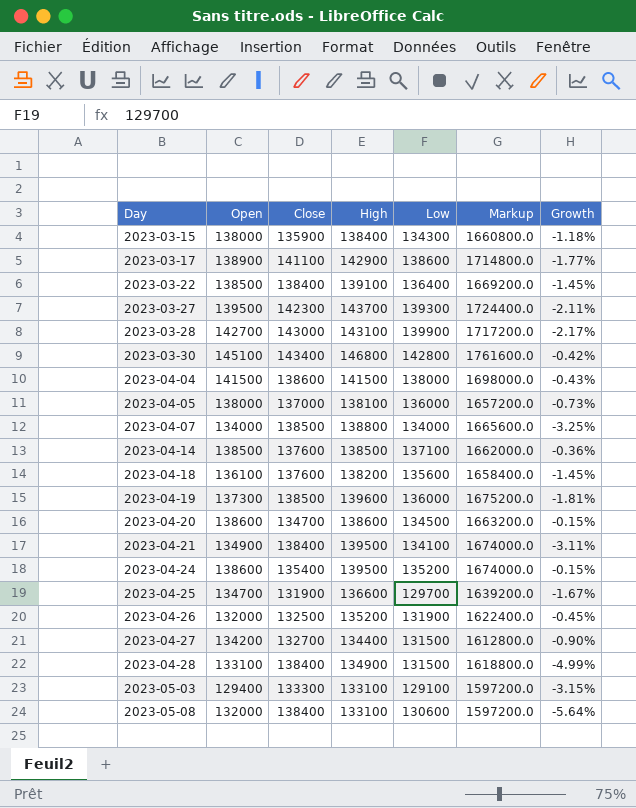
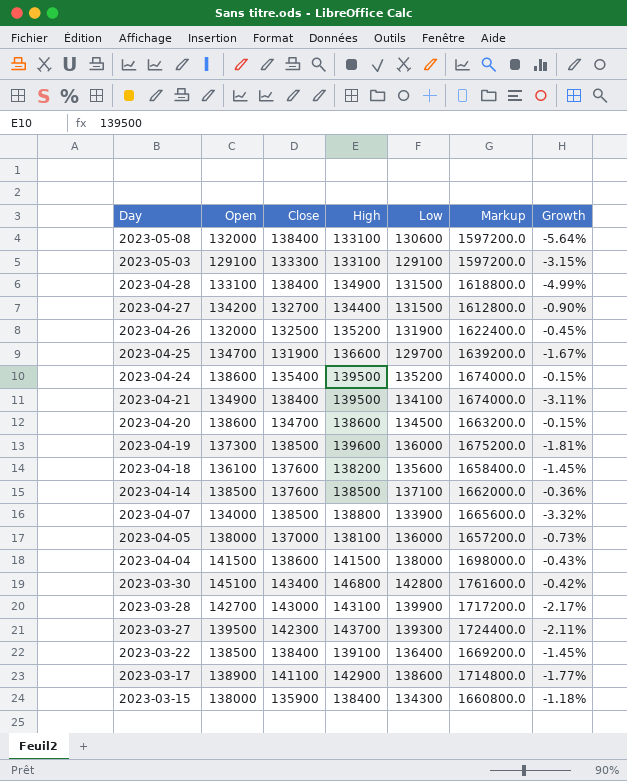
row order: Day ascending -> Day descending
2023-05-03 | Open: 129400 -> 129100
2023-04-07 | Low: 134000 -> 133900
2023-04-07 | Growth: -3.25% -> -3.32%

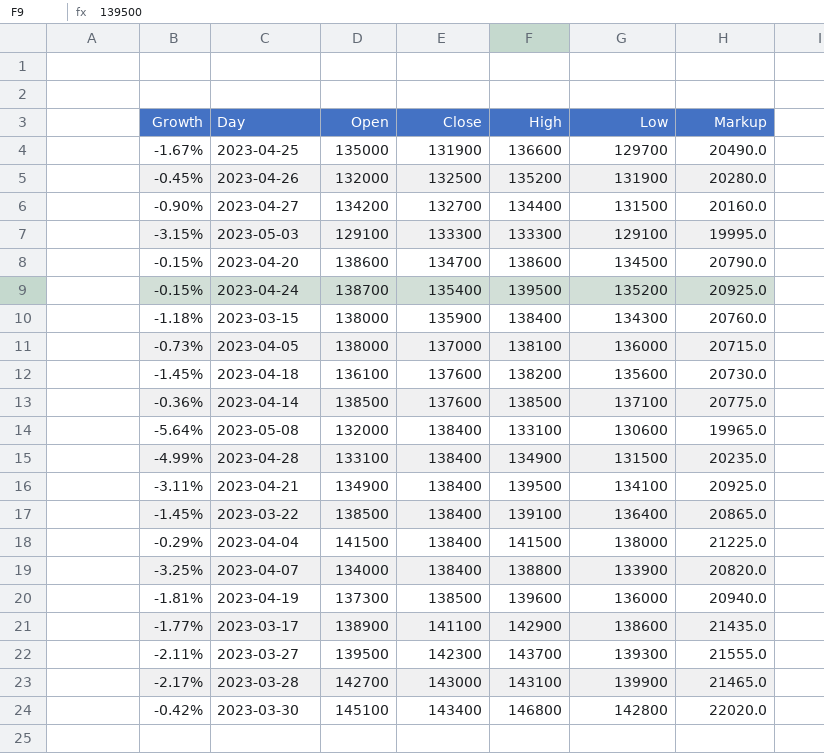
row order: Day descending -> Close ascending
column Growth | position: 7 -> 1
column Markup | formula: [High] * 12 -> [High] * 0.15
2023-04-25 | Open: 134700 -> 135000
2023-05-03 | High: 133100 -> 133300
2023-04-24 | Open: 138600 -> 138700
2023-04-04 | Growth: -0.43% -> -0.29%
2023-04-04 | Close: 138600 -> 138400
2023-04-07 | Growth: -3.32% -> -3.25%
2023-04-07 | Close: 138500 -> 138400

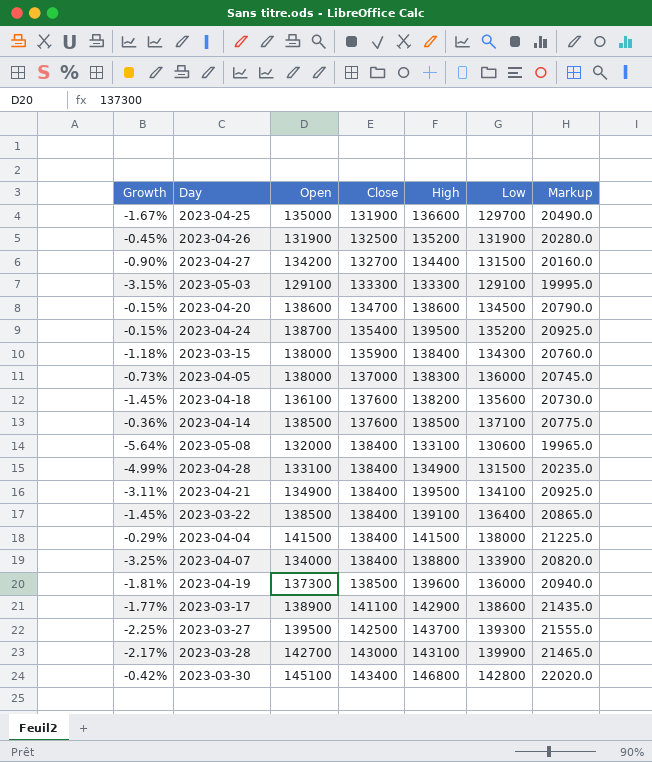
2023-04-26 | Open: 132000 -> 131900
2023-04-05 | High: 138100 -> 138300
2023-04-05 | Markup: 20715.0 -> 20745.0
2023-03-27 | Growth: -2.11% -> -2.25%
2023-03-27 | Close: 142300 -> 142500

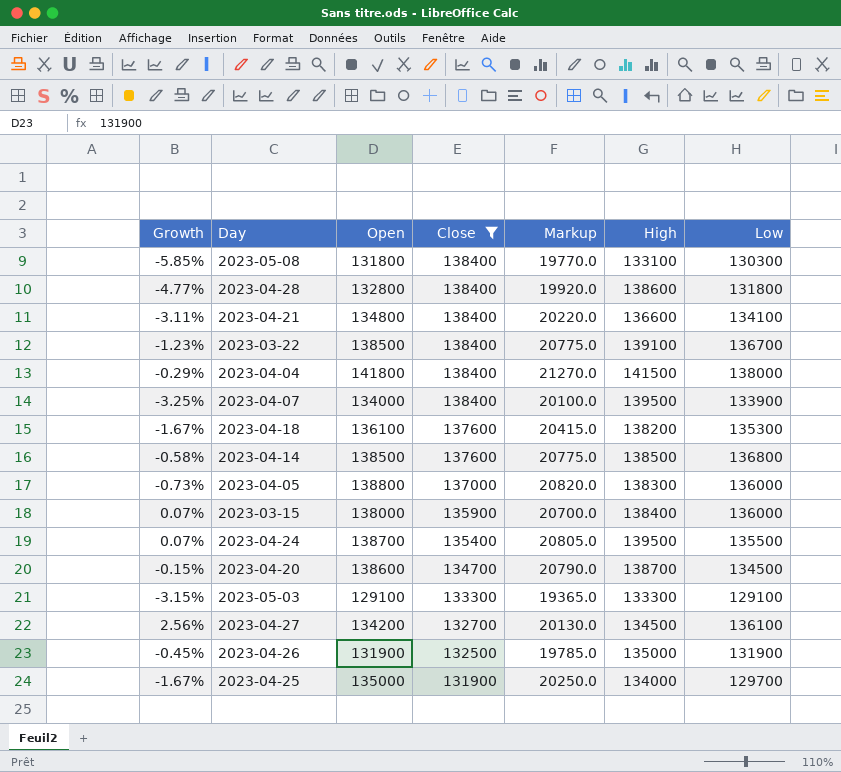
filter: none -> Close <= 138400
row order: Close ascending -> Close descending
column Markup | formula: [High] * 0.15 -> [Open] * 0.15
column Markup | position: 7 -> 5
2023-05-08 | Growth: -5.64% -> -5.85%
2023-05-08 | Open: 132000 -> 131800
2023-05-08 | Low: 130600 -> 130300
2023-04-28 | Growth: -4.99% -> -4.77%
2023-04-28 | Open: 133100 -> 132800
2023-04-28 | High: 134900 -> 138600
2023-04-28 | Low: 131500 -> 131800
2023-04-21 | Open: 134900 -> 134800
2023-04-21 | High: 139500 -> 136600
2023-03-22 | Growth: -1.45% -> -1.23%
2023-03-22 | Low: 136400 -> 136700
2023-04-04 | Open: 141500 -> 141800
2023-04-07 | High: 138800 -> 139500
2023-04-18 | Growth: -1.45% -> -1.67%
2023-04-18 | Low: 135600 -> 135300
2023-04-14 | Growth: -0.36% -> -0.58%
2023-04-14 | Low: 137100 -> 136800
2023-04-05 | Open: 138000 -> 138800
2023-03-15 | Growth: -1.18% -> 0.07%
2023-03-15 | Low: 134300 -> 136000
2023-04-24 | Growth: -0.15% -> 0.07%
2023-04-24 | Low: 135200 -> 135500
2023-04-20 | High: 138600 -> 138700
2023-04-27 | Growth: -0.90% -> 2.56%
2023-04-27 | High: 134400 -> 134500
2023-04-27 | Low: 131500 -> 136100
2023-04-26 | High: 135200 -> 135000
2023-04-25 | High: 136600 -> 134000

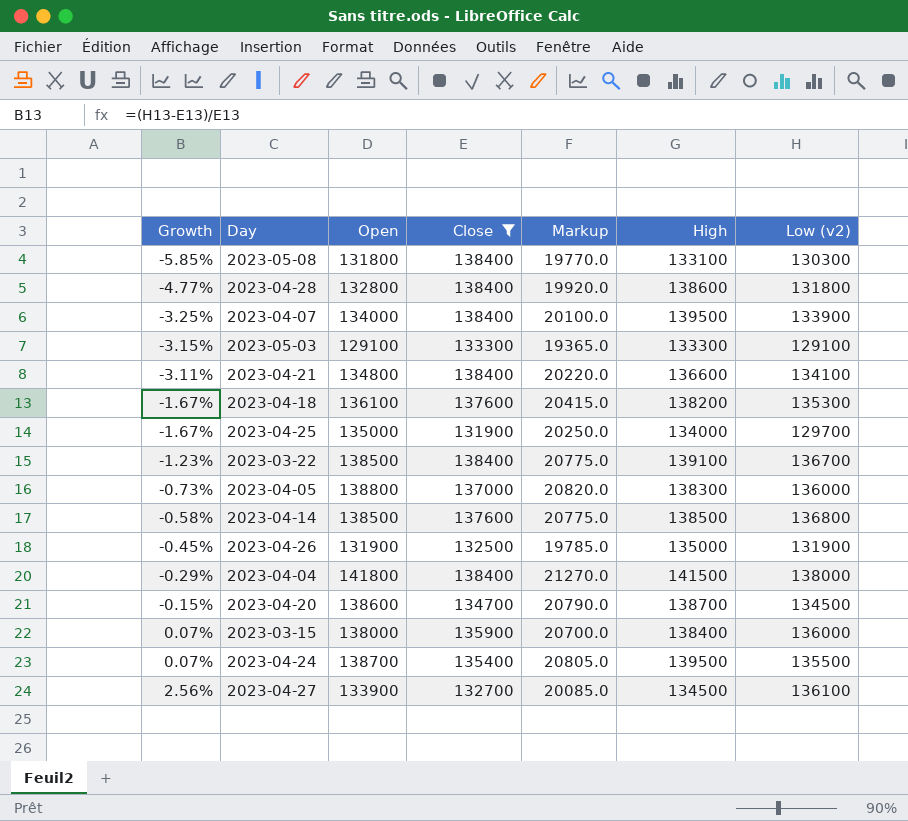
row order: Close descending -> Growth ascending
column name: Low -> Low (v2)
2023-04-27 | Open: 134200 -> 133900
2023-04-27 | Markup: 20130.0 -> 20085.0

